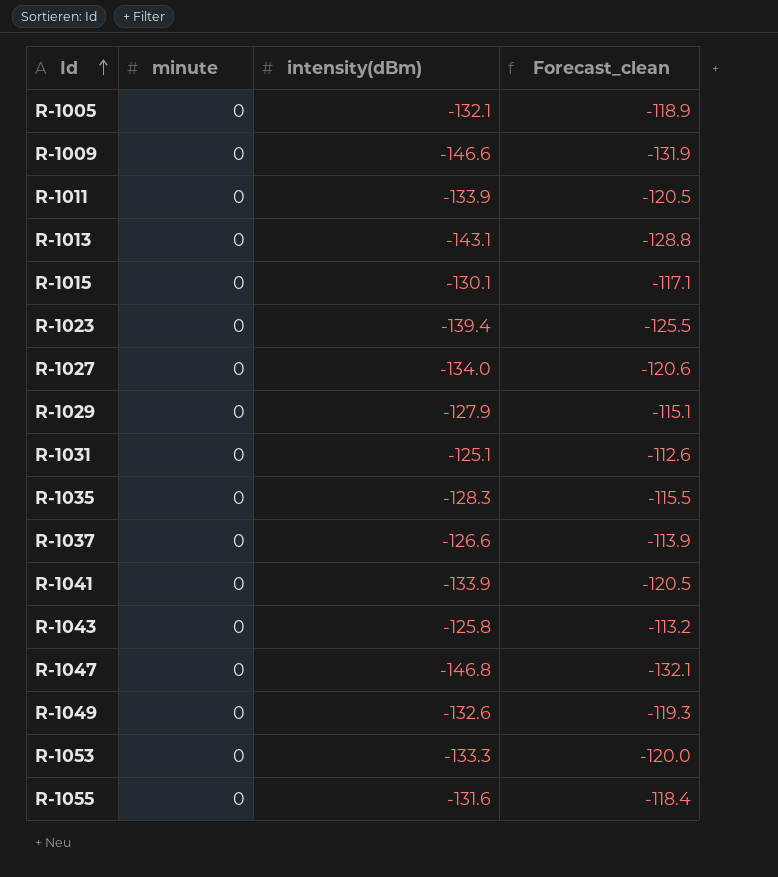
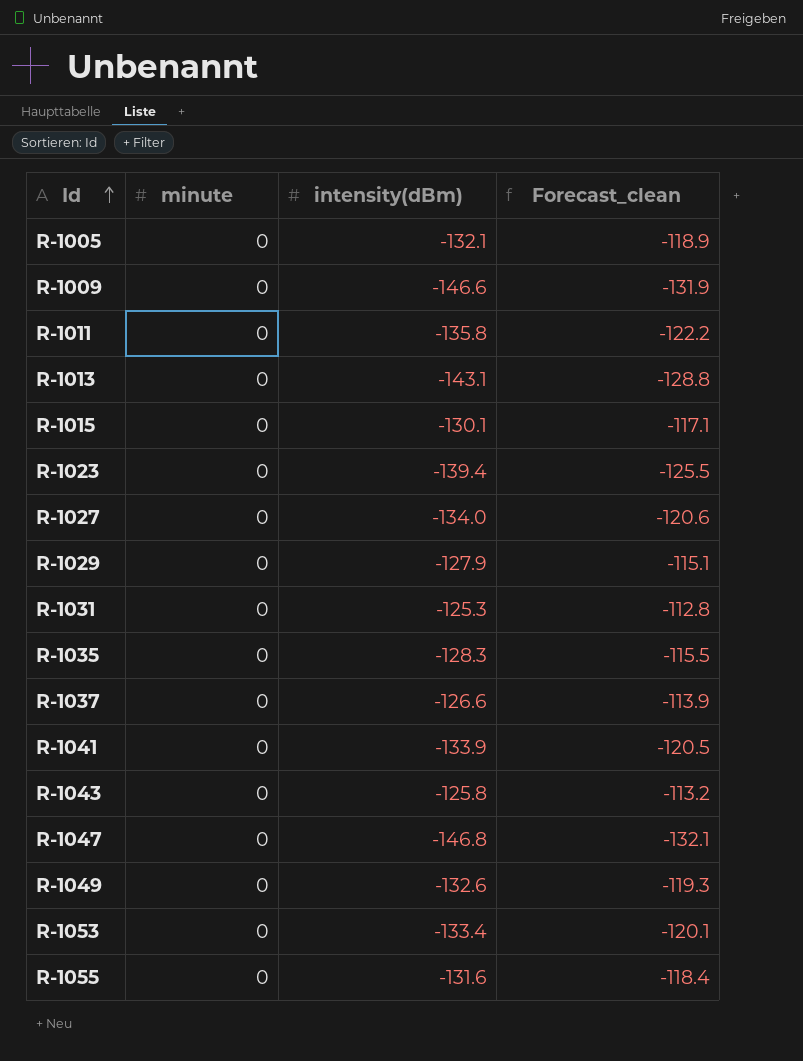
R-1011 | intensity(dBm): -133.9 -> -135.8
R-1011 | Forecast_clean: -120.5 -> -122.2
R-1031 | intensity(dBm): -125.1 -> -125.3
R-1031 | Forecast_clean: -112.6 -> -112.8
R-1053 | intensity(dBm): -133.3 -> -133.4
R-1053 | Forecast_clean: -120.0 -> -120.1

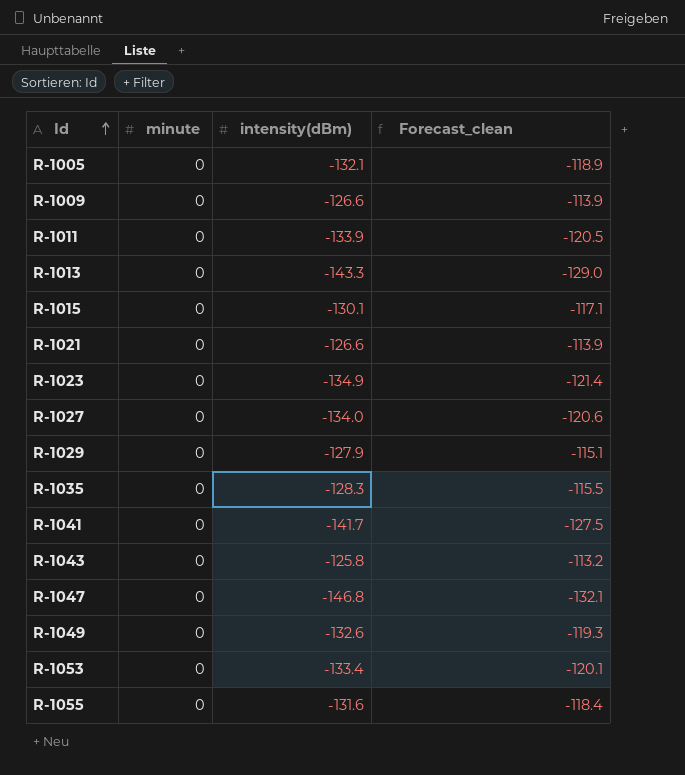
row R-1031: 0 | -125.3 | -112.8 -> none
row R-1037: 0 | -126.6 | -113.9 -> none
R-1009 | intensity(dBm): -146.6 -> -126.6
R-1009 | Forecast_clean: -131.9 -> -113.9
R-1011 | intensity(dBm): -135.8 -> -133.9
R-1011 | Forecast_clean: -122.2 -> -120.5
R-1013 | intensity(dBm): -143.1 -> -143.3
R-1013 | Forecast_clean: -128.8 -> -129.0
row R-1021: none -> 0 | -126.6 | -113.9
R-1023 | intensity(dBm): -139.4 -> -134.9
R-1023 | Forecast_clean: -125.5 -> -121.4
R-1041 | intensity(dBm): -133.9 -> -141.7
R-1041 | Forecast_clean: -120.5 -> -127.5

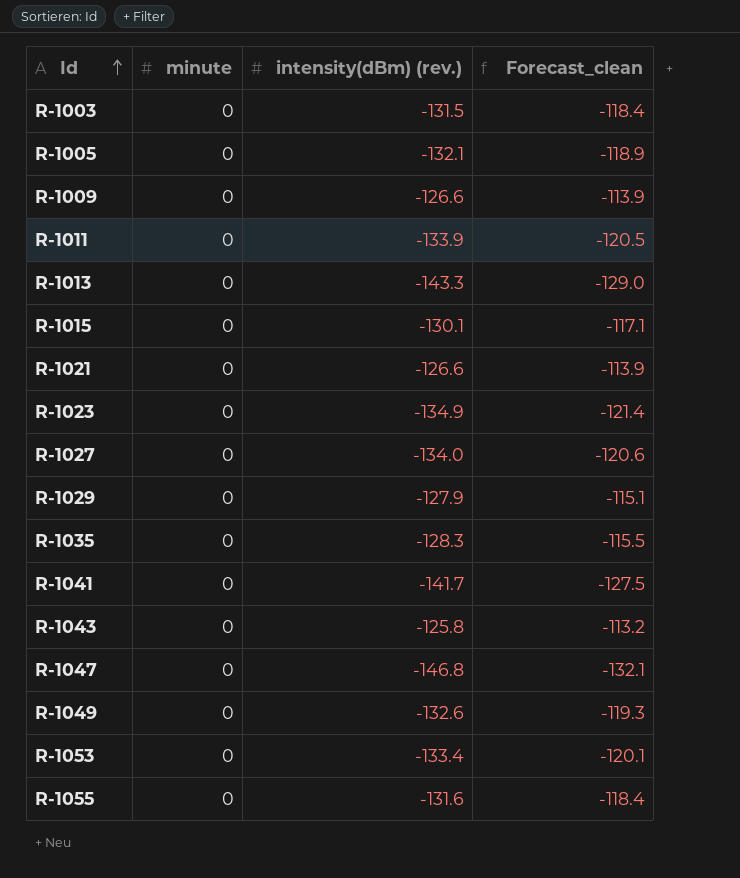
column name: intensity(dBm) -> intensity(dBm) (rev.)
row R-1003: none -> 0 | -131.5 | -118.4

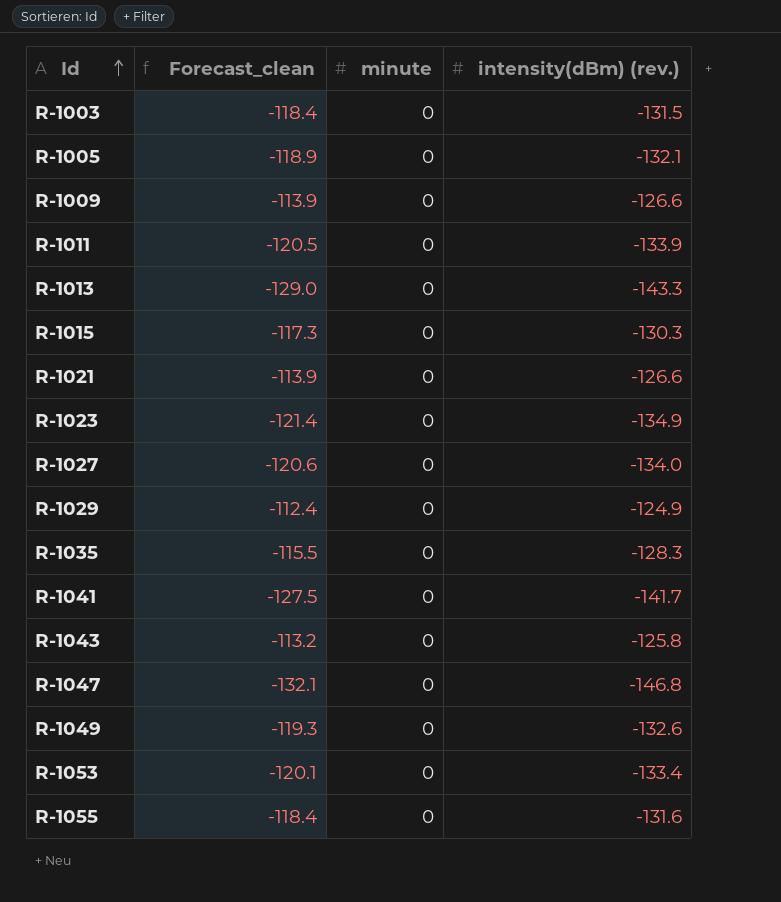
column Forecast_clean | position: 4 -> 2
R-1015 | Forecast_clean: -117.1 -> -117.3
R-1015 | intensity(dBm) (rev.): -130.1 -> -130.3
R-1029 | Forecast_clean: -115.1 -> -112.4
R-1029 | intensity(dBm) (rev.): -127.9 -> -124.9

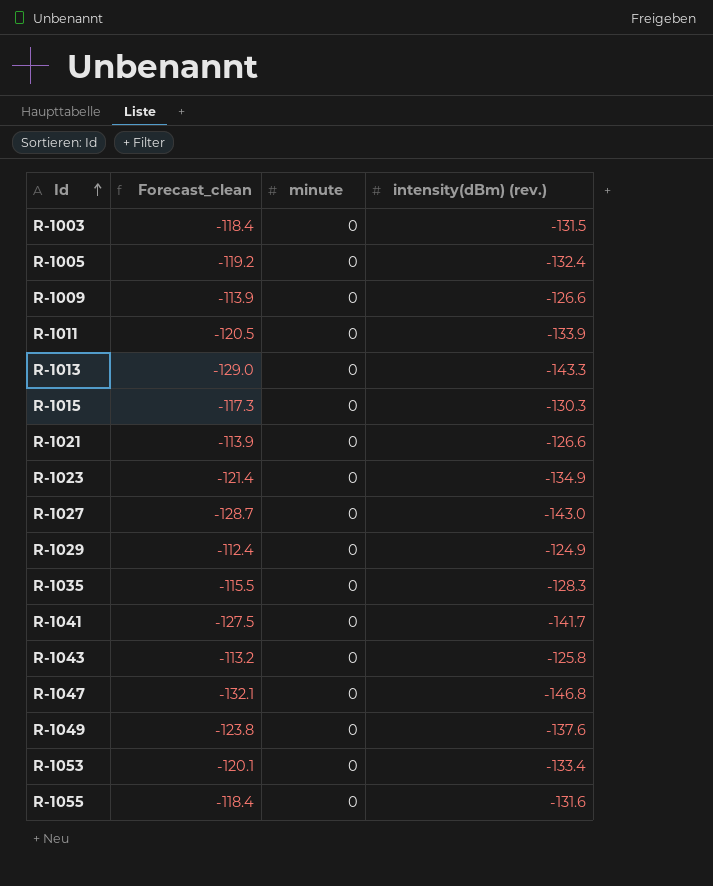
R-1005 | Forecast_clean: -118.9 -> -119.2
R-1005 | intensity(dBm) (rev.): -132.1 -> -132.4
R-1027 | Forecast_clean: -120.6 -> -128.7
R-1027 | intensity(dBm) (rev.): -134.0 -> -143.0
R-1049 | Forecast_clean: -119.3 -> -123.8
R-1049 | intensity(dBm) (rev.): -132.6 -> -137.6

